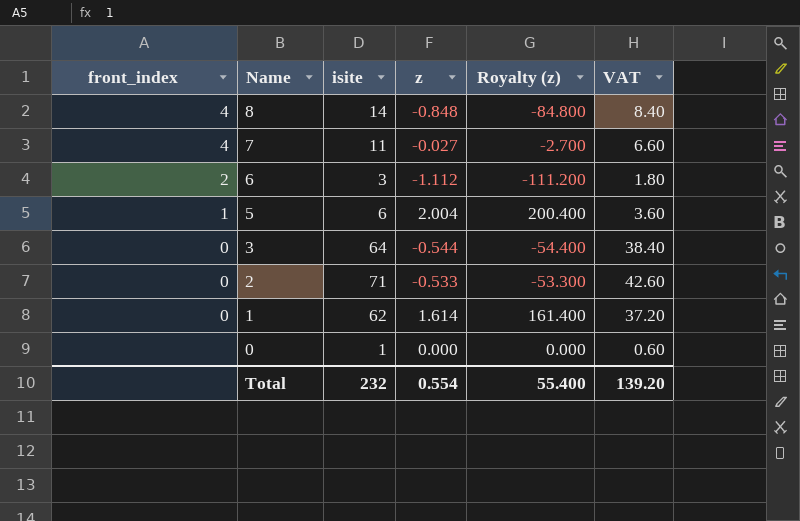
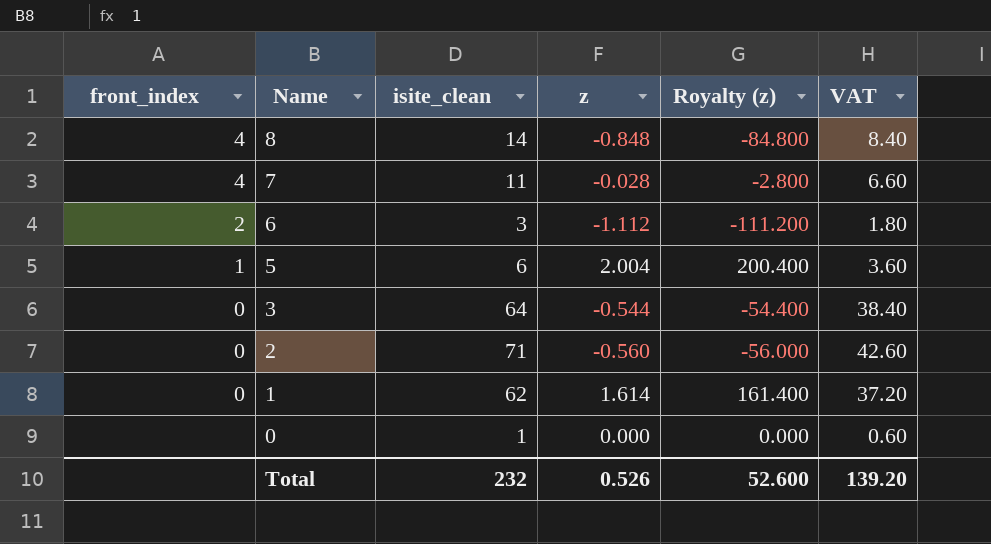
column name: isite -> isite_clean
7 | z: -0.027 -> -0.028
7 | Royalty (z): -2.700 -> -2.800
2 | z: -0.533 -> -0.560
2 | Royalty (z): -53.300 -> -56.000
Total | z: 0.554 -> 0.526
Total | Royalty (z): 55.400 -> 52.600

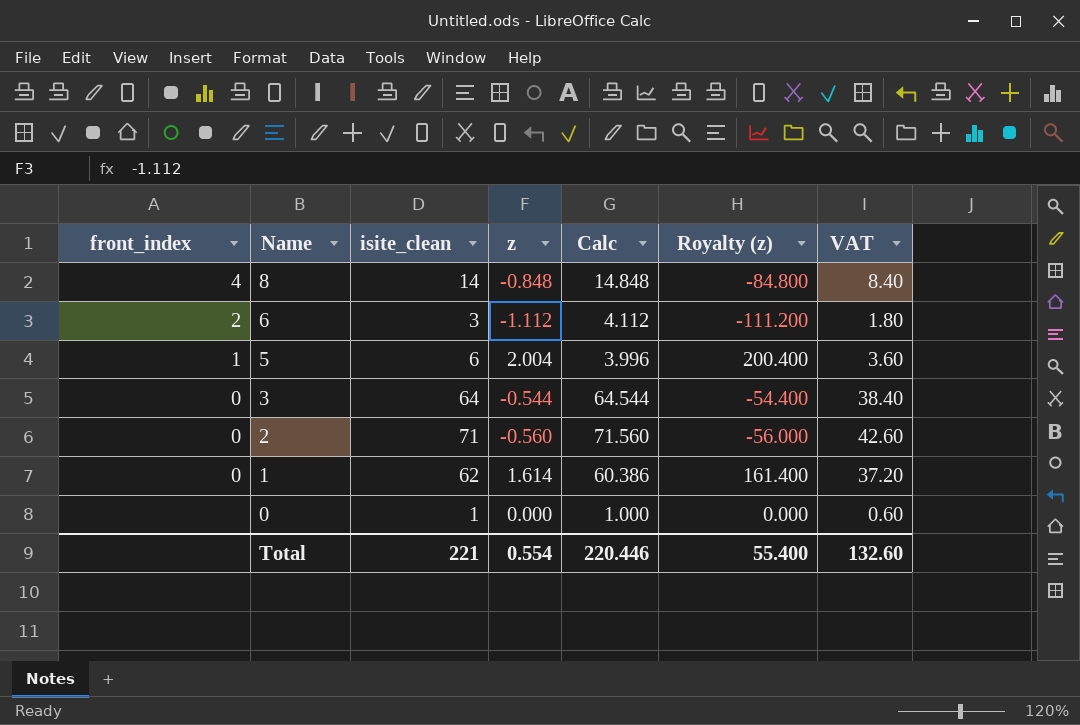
column Calc | formula: none -> [isite_clean] - [z]
row 7: 4 | 11 | -0.028 | -2.800 | 6.60 -> none
Total | isite_clean: 232 -> 221
Total | z: 0.526 -> 0.554
Total | Royalty (z): 52.600 -> 55.400
Total | VAT: 139.20 -> 132.60

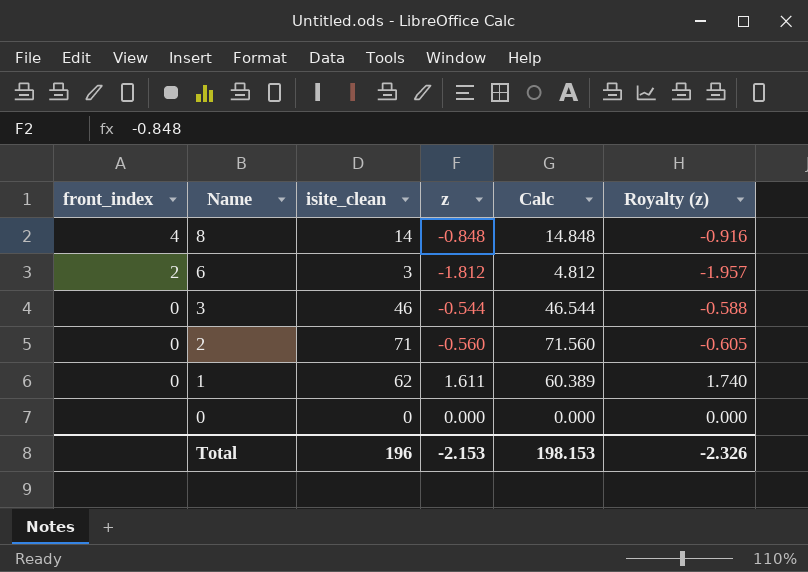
column VAT | formula: [isite_clean] * 0.6 -> none
column Royalty (z) | formula: [z] * 100 -> [z] * 1.08
row 5: 1 | 6 | 2.004 | 3.996 | 200.400 | 3.60 -> none
6 | z: -1.112 -> -1.812
6 | Calc: 4.112 -> 4.812
3 | isite_clean: 64 -> 46
3 | Calc: 64.544 -> 46.544
1 | z: 1.614 -> 1.611
1 | Calc: 60.386 -> 60.389
0 | isite_clean: 1 -> 0
0 | Calc: 1.000 -> 0.000
Total | isite_clean: 221 -> 196
Total | z: 0.554 -> -2.153
Total | Calc: 220.446 -> 198.153
Total | Royalty (z): 55.400 -> -2.326

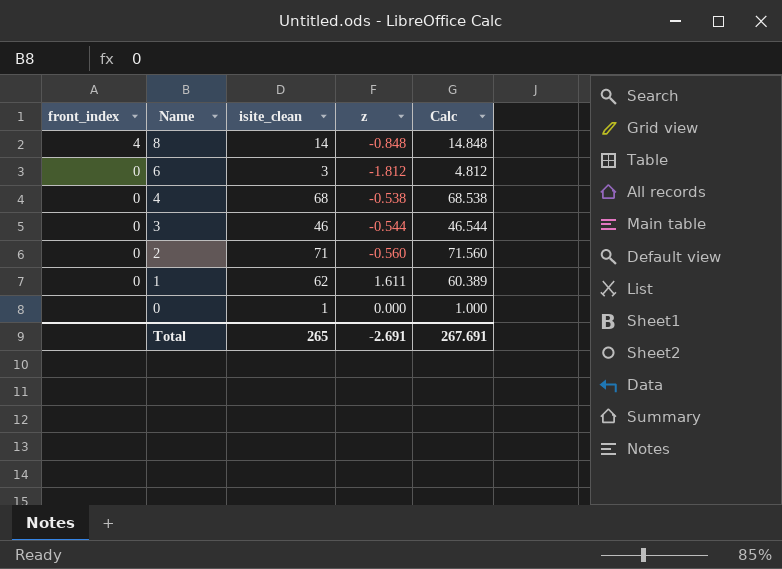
column Royalty (z) | formula: [z] * 1.08 -> none
6 | front_index: 2 -> 0
row 4: none -> 0 | 68 | -0.538 | 68.538
0 | isite_clean: 0 -> 1
0 | Calc: 0.000 -> 1.000
Total | isite_clean: 196 -> 265
Total | z: -2.153 -> -2.691
Total | Calc: 198.153 -> 267.691

